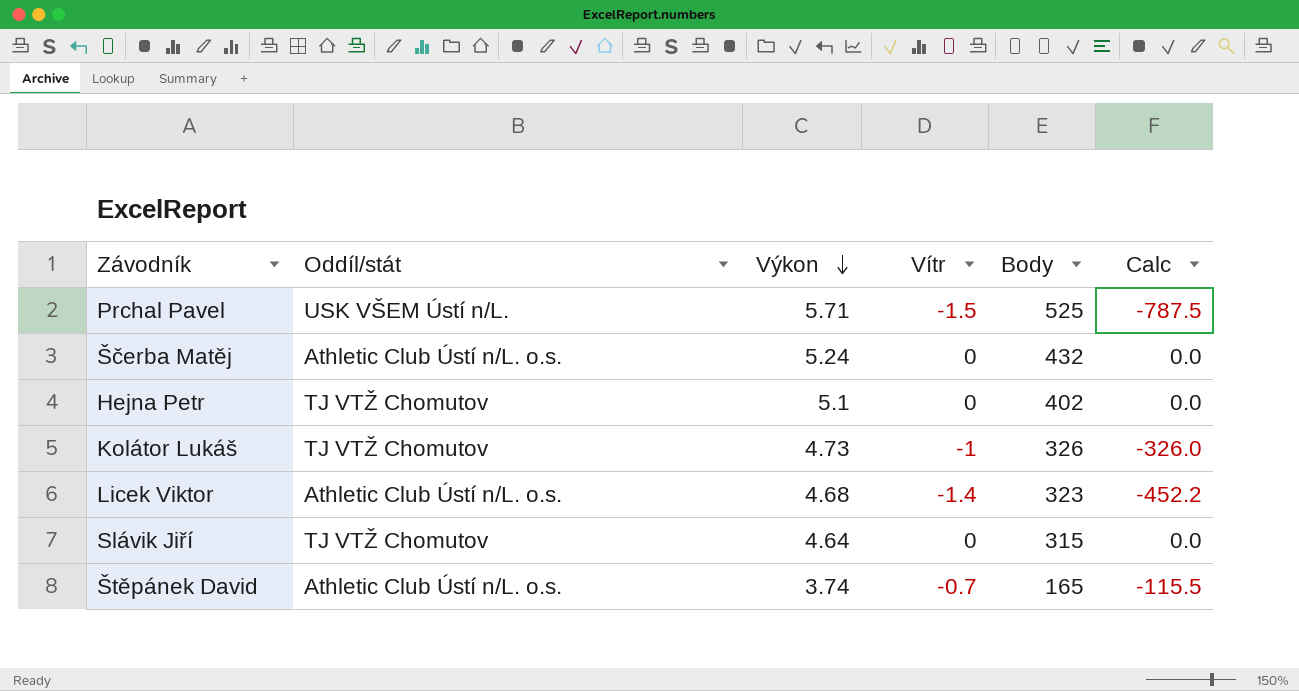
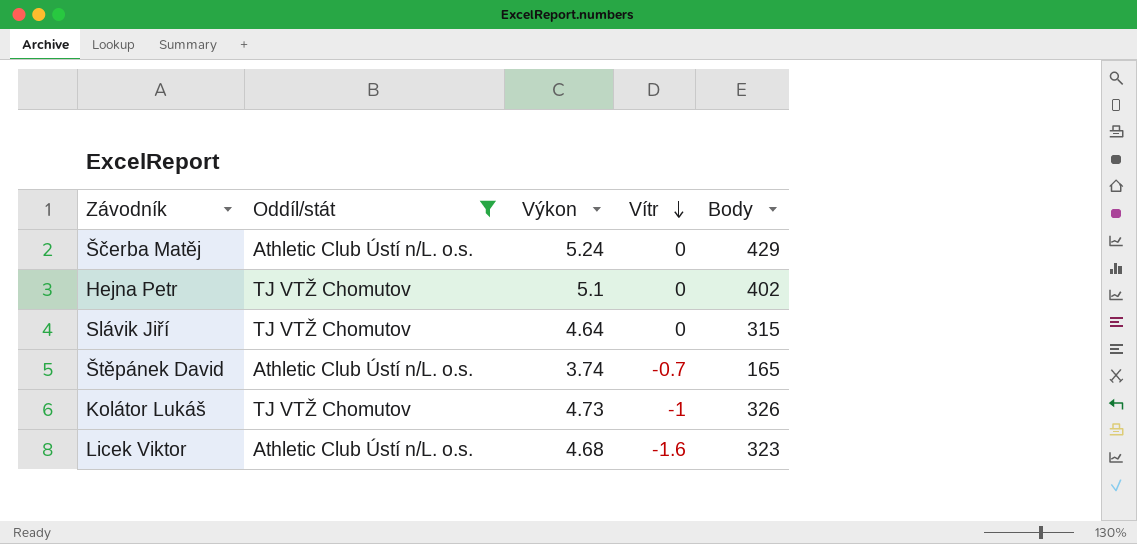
filter: none -> Oddíl/stát != USK VŠEM Ústí n/L.
row order: Výkon descending -> Vítr descending
column Calc | formula: [Vítr] * [Body] -> none
Ščerba Matěj | Body: 432 -> 429
Licek Viktor | Vítr: -1.4 -> -1.6

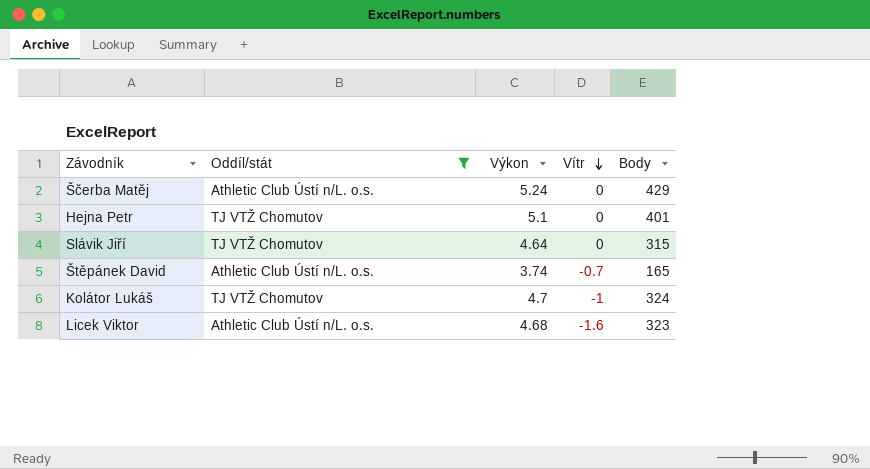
Hejna Petr | Body: 402 -> 401
Kolátor Lukáš | Výkon: 4.73 -> 4.7
Kolátor Lukáš | Body: 326 -> 324

